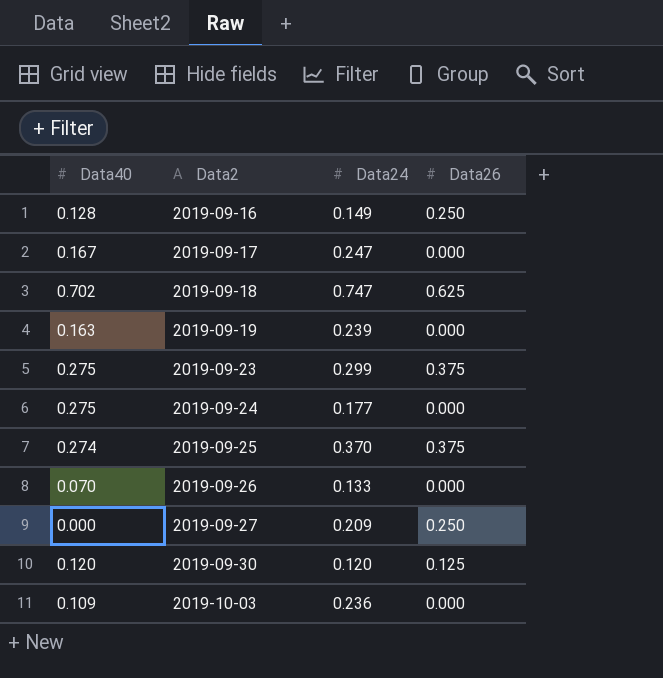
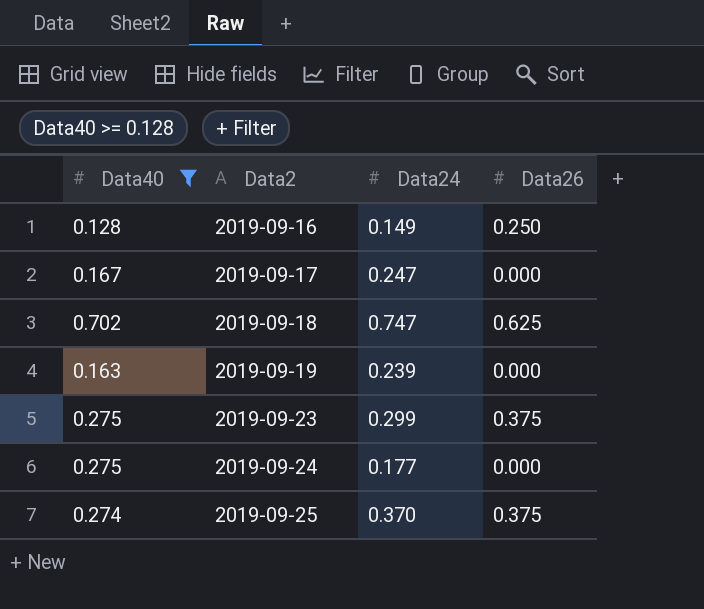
filter: none -> Data40 >= 0.128

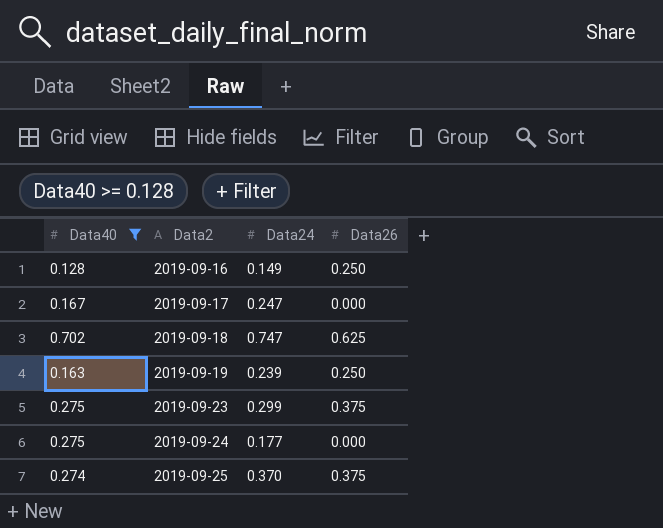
2019-09-19 | Data26: 0.000 -> 0.250

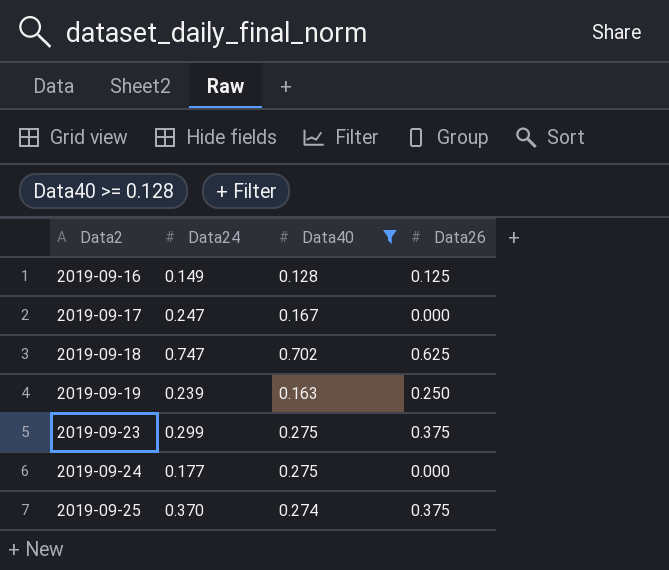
column Data40 | position: 1 -> 3
2019-09-16 | Data26: 0.250 -> 0.125

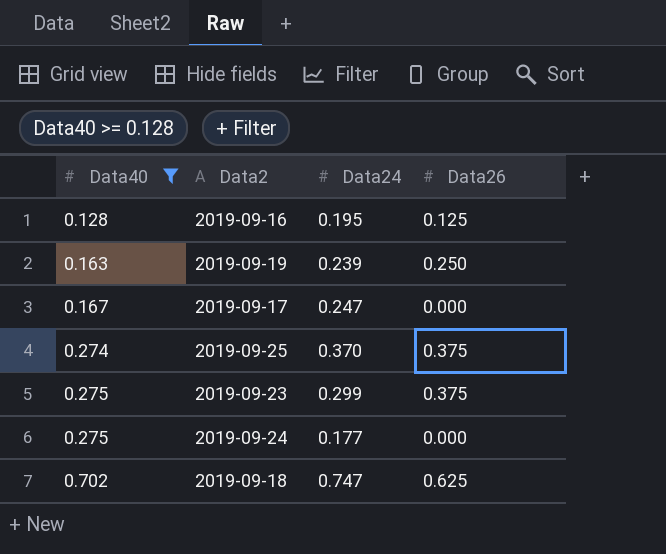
row order: Data2 ascending -> Data40 ascending
column Data40 | position: 3 -> 1
2019-09-16 | Data24: 0.149 -> 0.195

